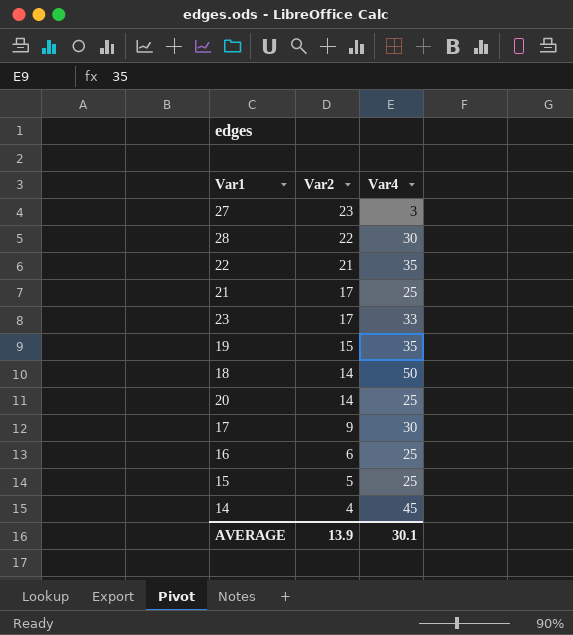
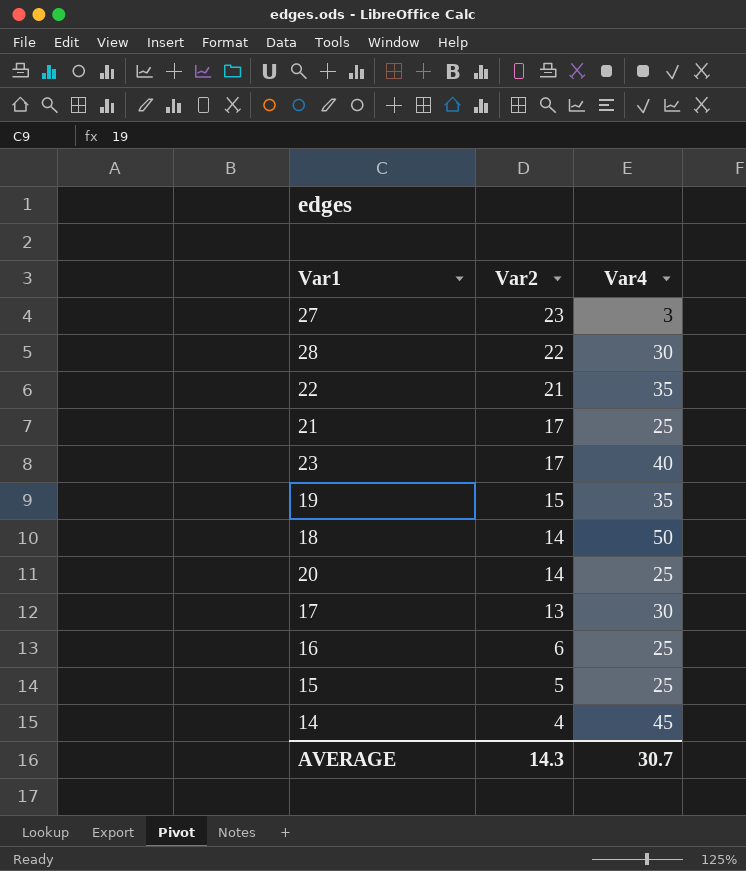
23 | Var4: 33 -> 40
17 | Var2: 9 -> 13
AVERAGE | Var2: 13.9 -> 14.3
AVERAGE | Var4: 30.1 -> 30.7

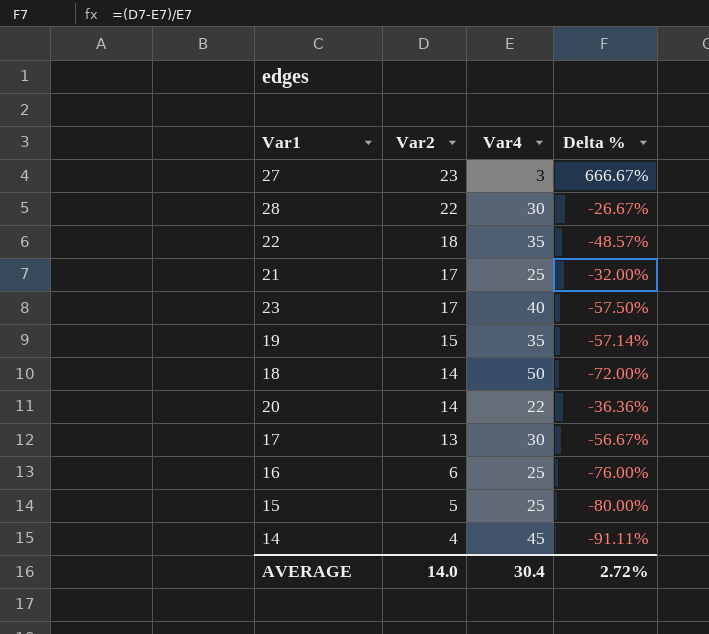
column Delta % | formula: none -> ([Var2] - [Var4]) / [Var4]
22 | Var2: 21 -> 18
20 | Var4: 25 -> 22
AVERAGE | Var2: 14.3 -> 14.0
AVERAGE | Var4: 30.7 -> 30.4

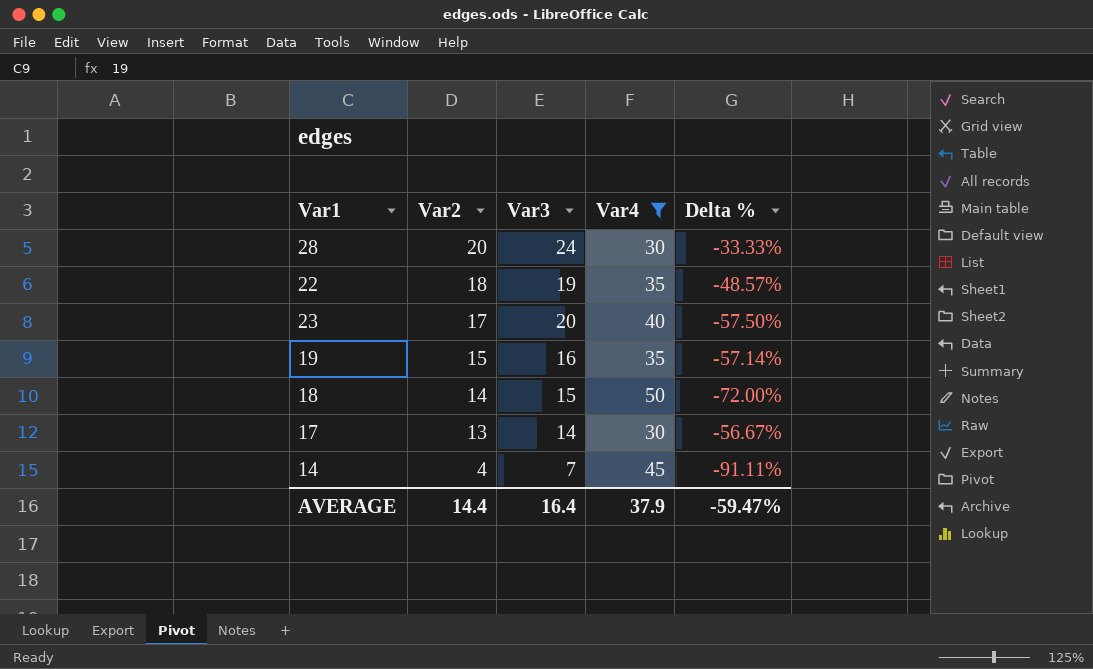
filter: none -> Var4 >= 30
column Var3 | position: none -> 3
28 | Var2: 22 -> 20
28 | Delta %: -26.67% -> -33.33%
AVERAGE | Var2: 14.0 -> 14.4
AVERAGE | Var4: 30.4 -> 37.9
AVERAGE | Delta %: 2.72% -> -59.47%

